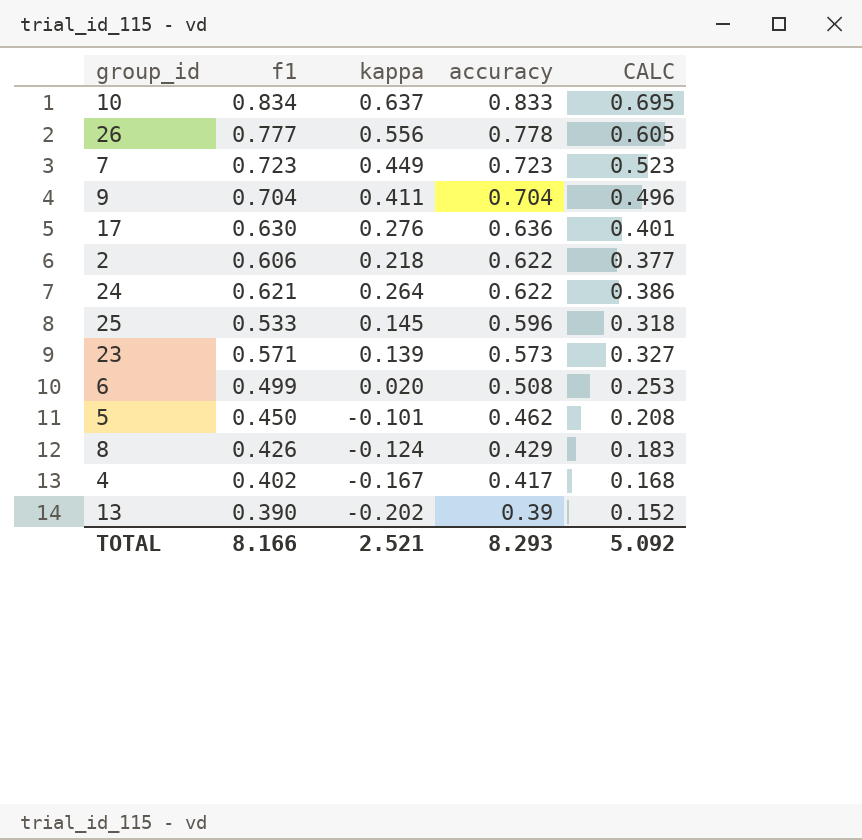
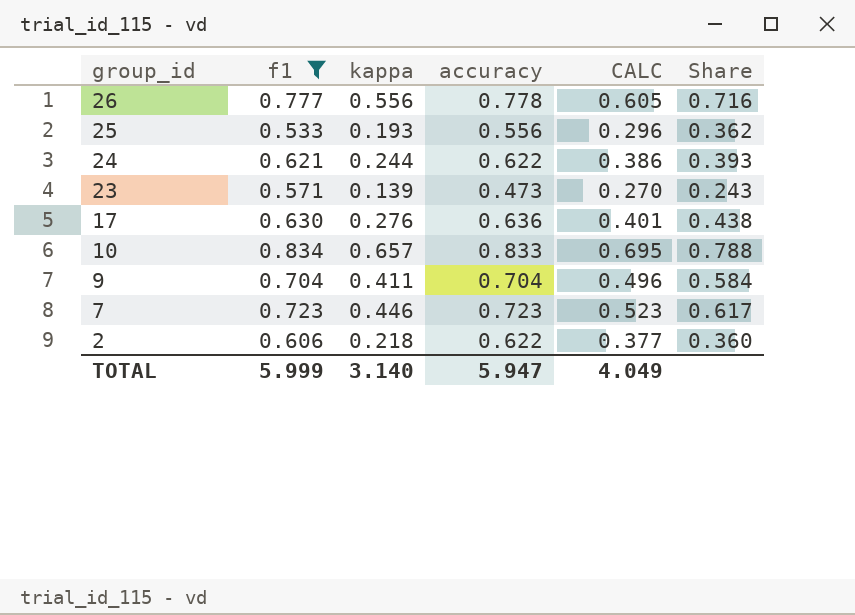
filter: none -> f1 >= 0.533
row order: accuracy descending -> group_id descending
column Share | formula: none -> [kappa] / [f1]
25 | kappa: 0.145 -> 0.193
25 | accuracy: 0.596 -> 0.556
25 | CALC: 0.318 -> 0.296
24 | kappa: 0.264 -> 0.244
23 | accuracy: 0.573 -> 0.473
23 | CALC: 0.327 -> 0.270
10 | kappa: 0.637 -> 0.657
7 | kappa: 0.449 -> 0.446
TOTAL | f1: 8.166 -> 5.999
TOTAL | kappa: 2.521 -> 3.140
TOTAL | accuracy: 8.293 -> 5.947
TOTAL | CALC: 5.092 -> 4.049

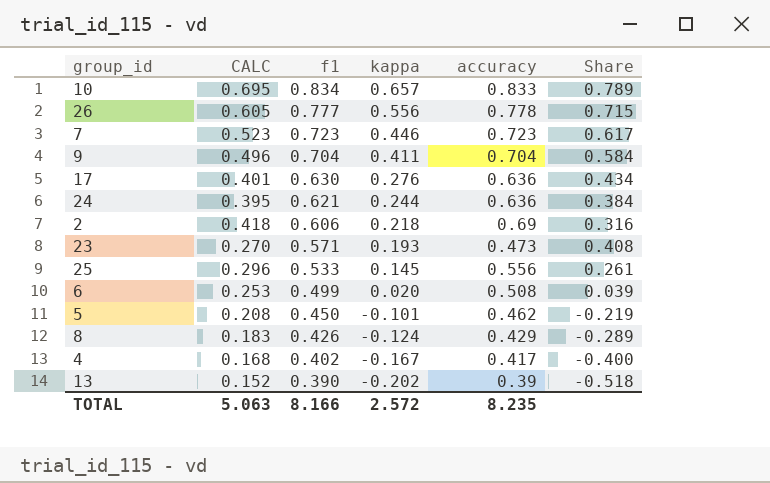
filter: f1 >= 0.533 -> none
row order: group_id descending -> f1 descending
column CALC | position: 5 -> 2
column Share | formula: [kappa] / [f1] -> [kappa] / [accuracy]
24 | CALC: 0.386 -> 0.395
24 | accuracy: 0.622 -> 0.636
2 | CALC: 0.377 -> 0.418
2 | accuracy: 0.622 -> 0.69
23 | kappa: 0.139 -> 0.193
25 | kappa: 0.193 -> 0.145
TOTAL | CALC: 4.049 -> 5.063
TOTAL | f1: 5.999 -> 8.166
TOTAL | kappa: 3.140 -> 2.572
TOTAL | accuracy: 5.947 -> 8.235

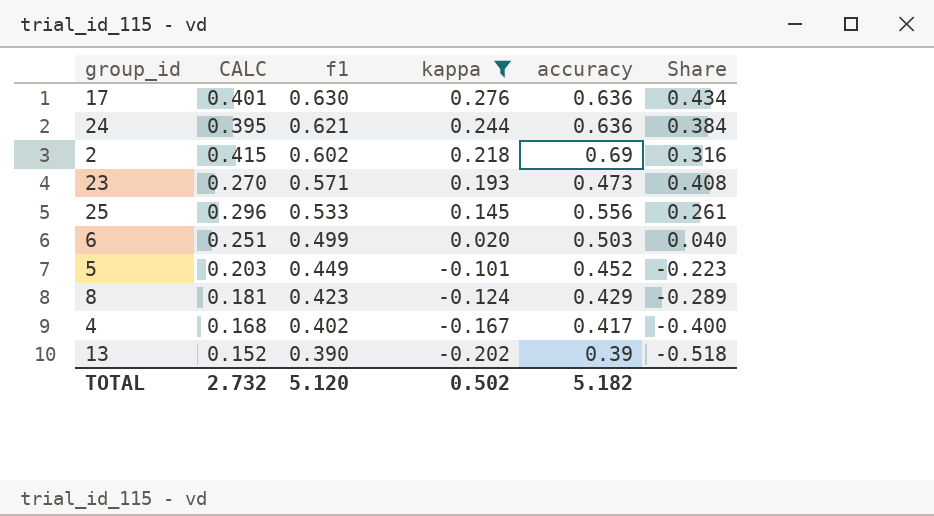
filter: none -> kappa <= 0.276
2 | CALC: 0.418 -> 0.415
2 | f1: 0.606 -> 0.602
6 | CALC: 0.253 -> 0.251
6 | accuracy: 0.508 -> 0.503
6 | Share: 0.039 -> 0.040
5 | CALC: 0.208 -> 0.203
5 | f1: 0.450 -> 0.449
5 | accuracy: 0.462 -> 0.452
5 | Share: -0.219 -> -0.223
8 | CALC: 0.183 -> 0.181
8 | f1: 0.426 -> 0.423
TOTAL | CALC: 5.063 -> 2.732
TOTAL | f1: 8.166 -> 5.120
TOTAL | kappa: 2.572 -> 0.502
TOTAL | accuracy: 8.235 -> 5.182

